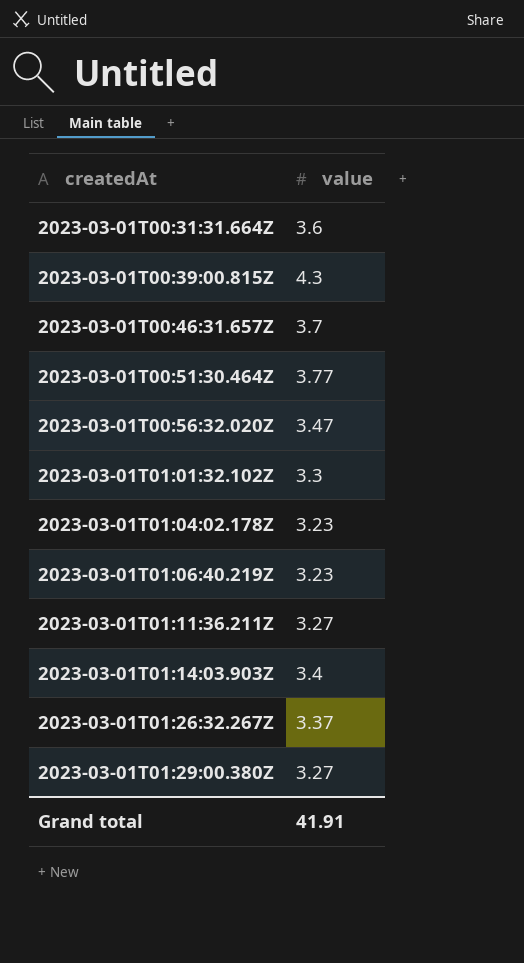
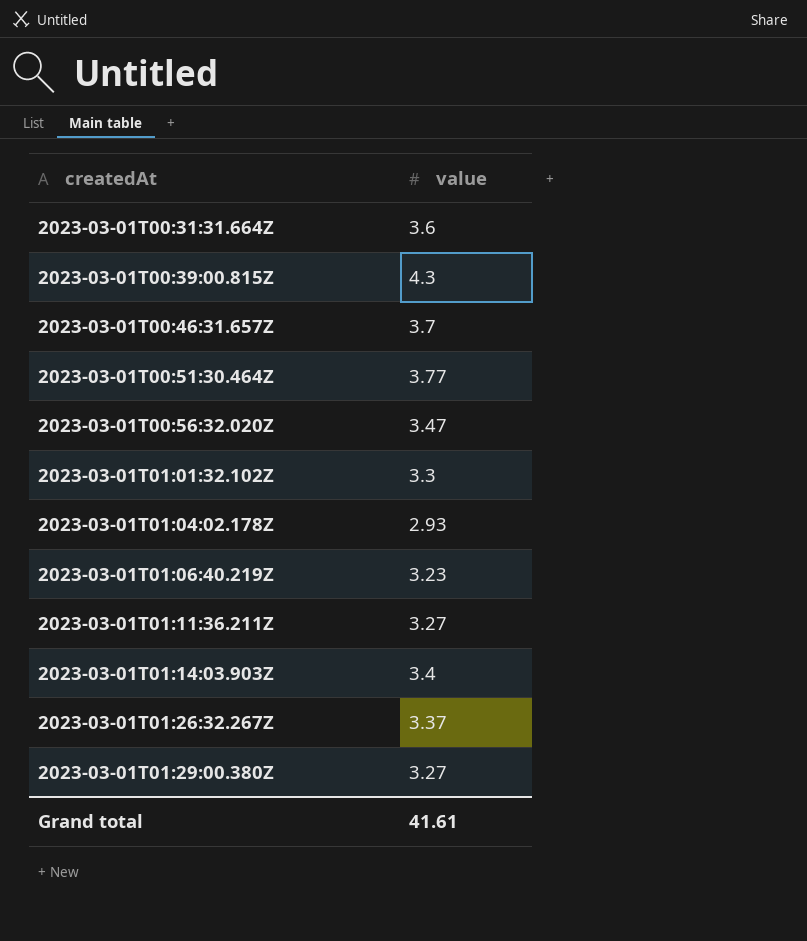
2023-03-01T01:04:02.178Z | value: 3.23 -> 2.93
Grand total | value: 41.91 -> 41.61

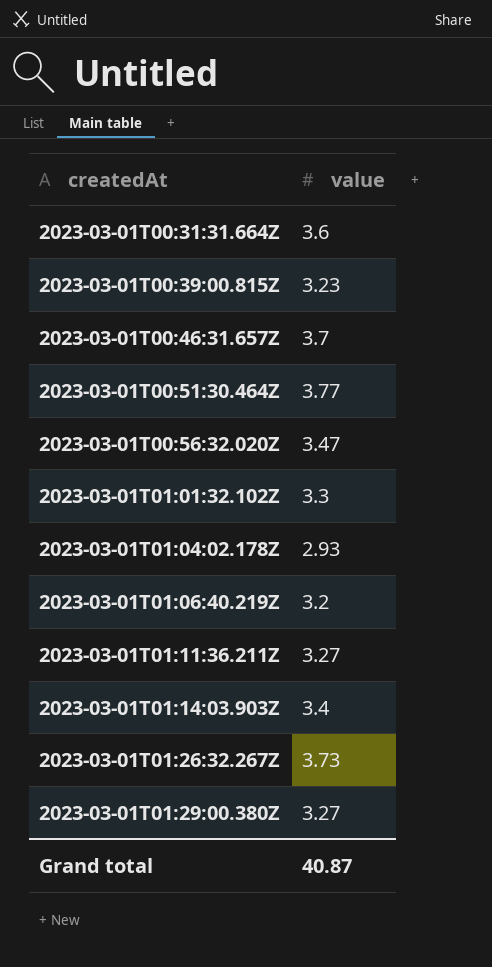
2023-03-01T00:39:00.815Z | value: 4.3 -> 3.23
2023-03-01T01:06:40.219Z | value: 3.23 -> 3.2
2023-03-01T01:26:32.267Z | value: 3.37 -> 3.73
Grand total | value: 41.61 -> 40.87

